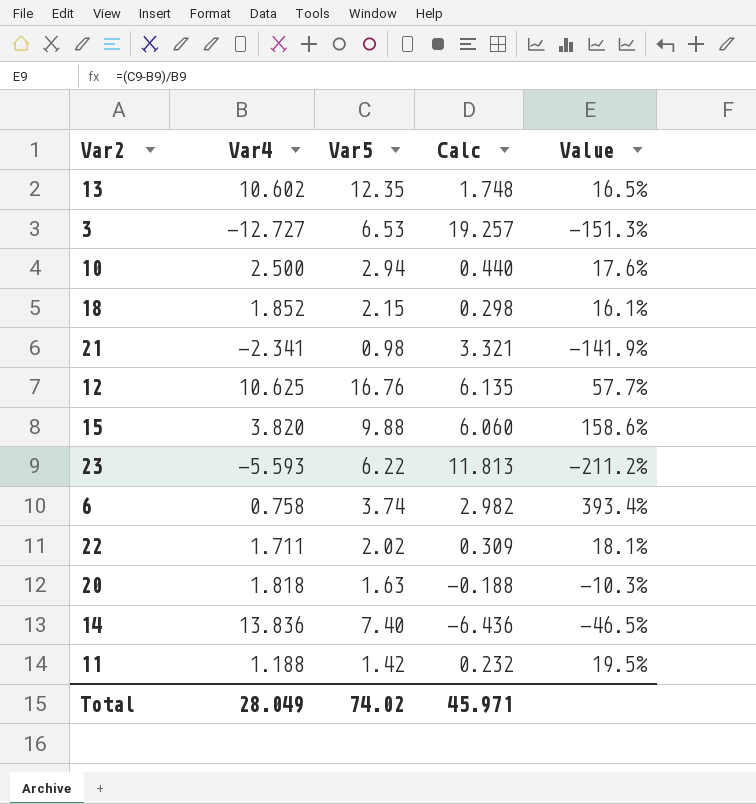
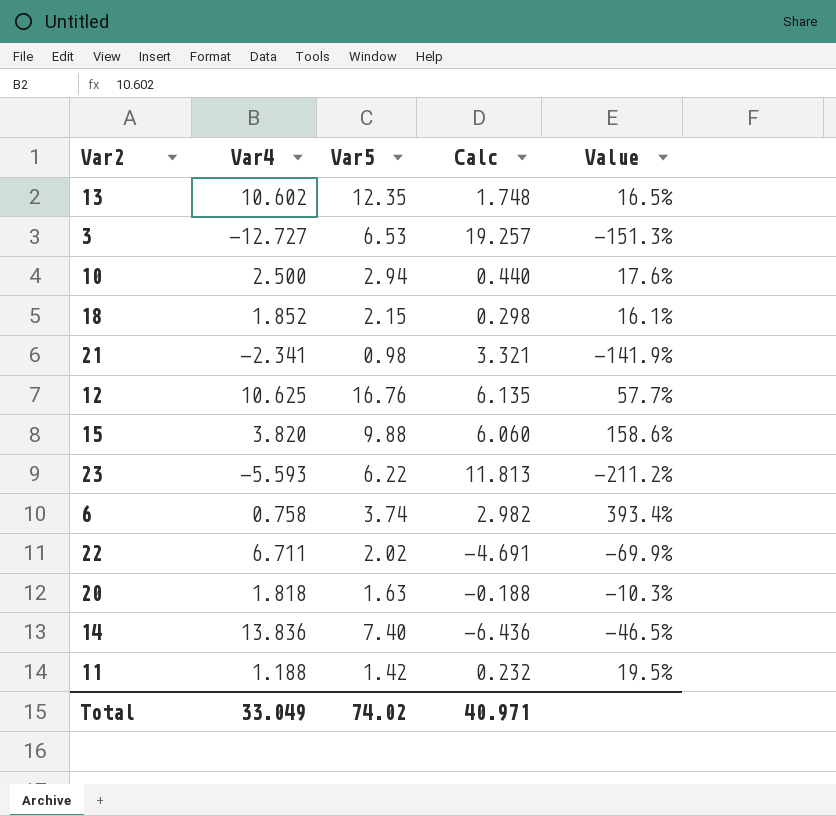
22 | Var4: 1.711 -> 6.711
22 | Calc: 0.309 -> -4.691
22 | Value: 18.1% -> -69.9%
Total | Var4: 28.049 -> 33.049
Total | Calc: 45.971 -> 40.971

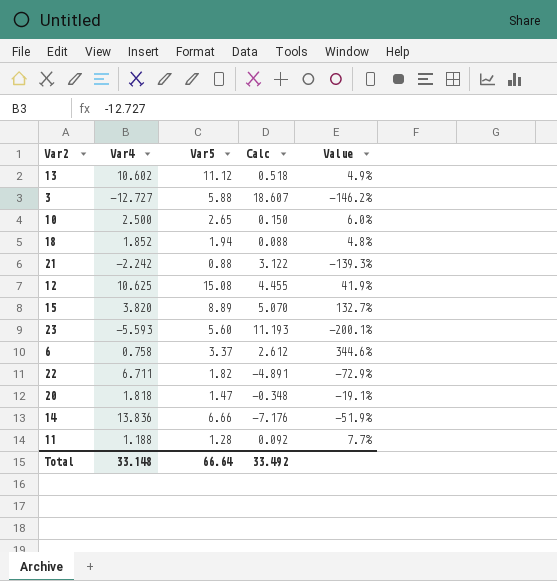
13 | Var5: 12.35 -> 11.12
13 | Calc: 1.748 -> 0.518
13 | Value: 16.5% -> 4.9%
3 | Var5: 6.53 -> 5.88
3 | Calc: 19.257 -> 18.607
3 | Value: -151.3% -> -146.2%
10 | Var5: 2.94 -> 2.65
10 | Calc: 0.440 -> 0.150
10 | Value: 17.6% -> 6.0%
18 | Var5: 2.15 -> 1.94
18 | Calc: 0.298 -> 0.088
18 | Value: 16.1% -> 4.8%
21 | Var4: -2.341 -> -2.242
21 | Var5: 0.98 -> 0.88
21 | Calc: 3.321 -> 3.122
21 | Value: -141.9% -> -139.3%
12 | Var5: 16.76 -> 15.08
12 | Calc: 6.135 -> 4.455
12 | Value: 57.7% -> 41.9%
15 | Var5: 9.88 -> 8.89
15 | Calc: 6.060 -> 5.070
15 | Value: 158.6% -> 132.7%
23 | Var5: 6.22 -> 5.60
23 | Calc: 11.813 -> 11.193
23 | Value: -211.2% -> -200.1%
6 | Var5: 3.74 -> 3.37
6 | Calc: 2.982 -> 2.612
6 | Value: 393.4% -> 344.6%
22 | Var5: 2.02 -> 1.82
22 | Calc: -4.691 -> -4.891
22 | Value: -69.9% -> -72.9%
20 | Var5: 1.63 -> 1.47
20 | Calc: -0.188 -> -0.348
20 | Value: -10.3% -> -19.1%
14 | Var5: 7.40 -> 6.66
14 | Calc: -6.436 -> -7.176
14 | Value: -46.5% -> -51.9%
11 | Var5: 1.42 -> 1.28
11 | Calc: 0.232 -> 0.092
11 | Value: 19.5% -> 7.7%
Total | Var4: 33.049 -> 33.148
Total | Var5: 74.02 -> 66.64
Total | Calc: 40.971 -> 33.492

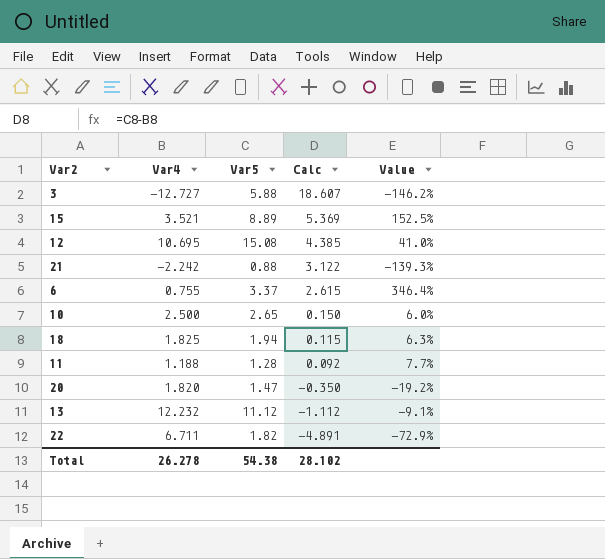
row order: none -> Calc descending
row 23: -5.593 | 5.60 | 11.193 | -200.1% -> none
row 14: 13.836 | 6.66 | -7.176 | -51.9% -> none
15 | Var4: 3.820 -> 3.521
15 | Calc: 5.070 -> 5.369
15 | Value: 132.7% -> 152.5%
12 | Var4: 10.625 -> 10.695
12 | Calc: 4.455 -> 4.385
12 | Value: 41.9% -> 41.0%
6 | Var4: 0.758 -> 0.755
6 | Calc: 2.612 -> 2.615
6 | Value: 344.6% -> 346.4%
18 | Var4: 1.852 -> 1.825
18 | Calc: 0.088 -> 0.115
18 | Value: 4.8% -> 6.3%
20 | Var4: 1.818 -> 1.820
20 | Calc: -0.348 -> -0.350
20 | Value: -19.1% -> -19.2%
13 | Var4: 10.602 -> 12.232
13 | Calc: 0.518 -> -1.112
13 | Value: 4.9% -> -9.1%
Total | Var4: 33.148 -> 26.278
Total | Var5: 66.64 -> 54.38
Total | Calc: 33.492 -> 28.102

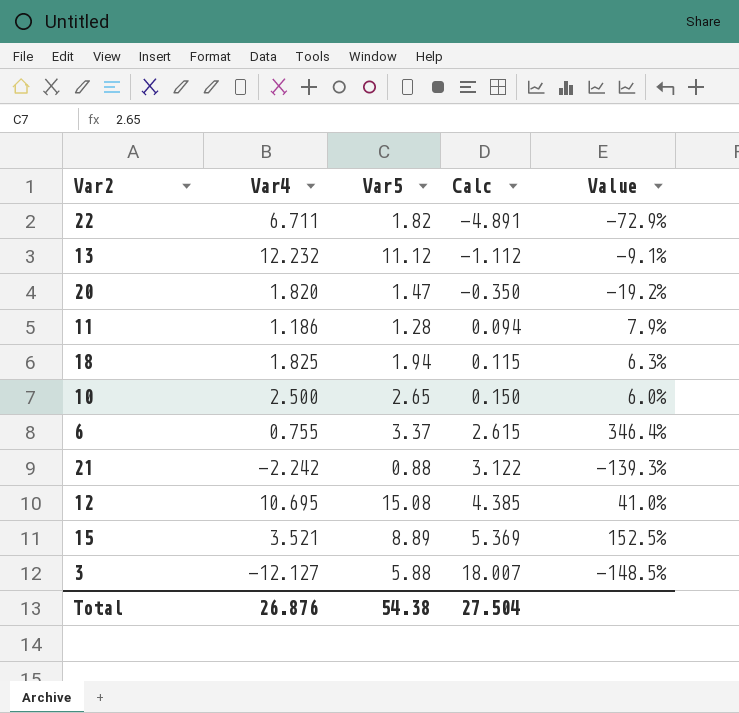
row order: Calc descending -> Calc ascending
11 | Var4: 1.188 -> 1.186
11 | Calc: 0.092 -> 0.094
11 | Value: 7.7% -> 7.9%
3 | Var4: -12.727 -> -12.127
3 | Calc: 18.607 -> 18.007
3 | Value: -146.2% -> -148.5%
Total | Var4: 26.278 -> 26.876
Total | Calc: 28.102 -> 27.504

